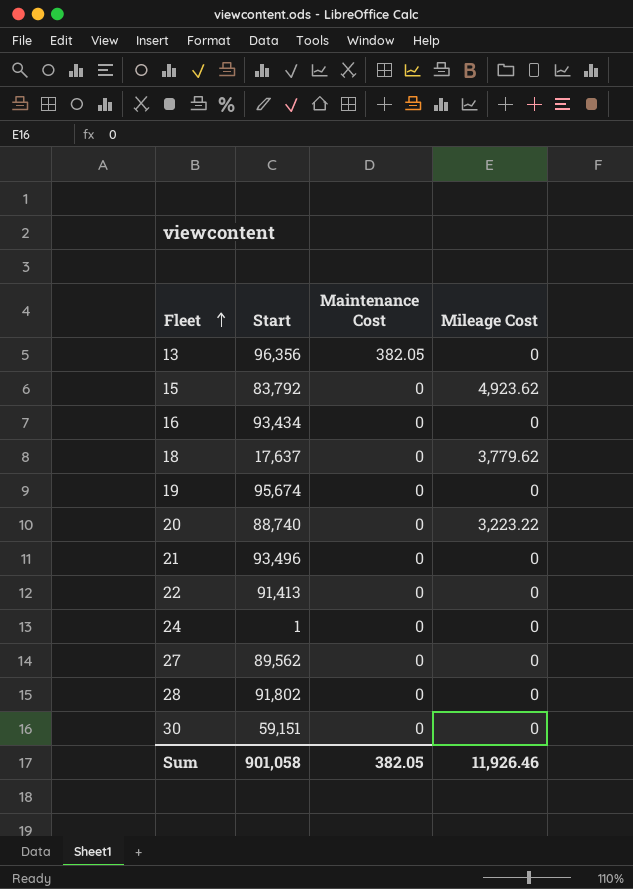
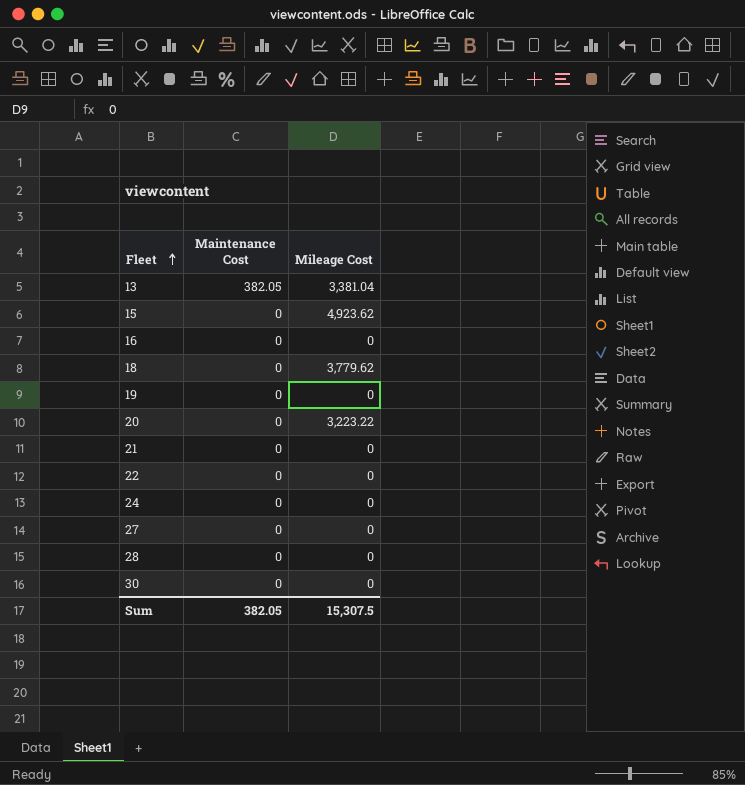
column Start | position: 2 -> none
13 | Mileage Cost: 0 -> 3,381.04
Sum | Mileage Cost: 11,926.46 -> 15,307.5

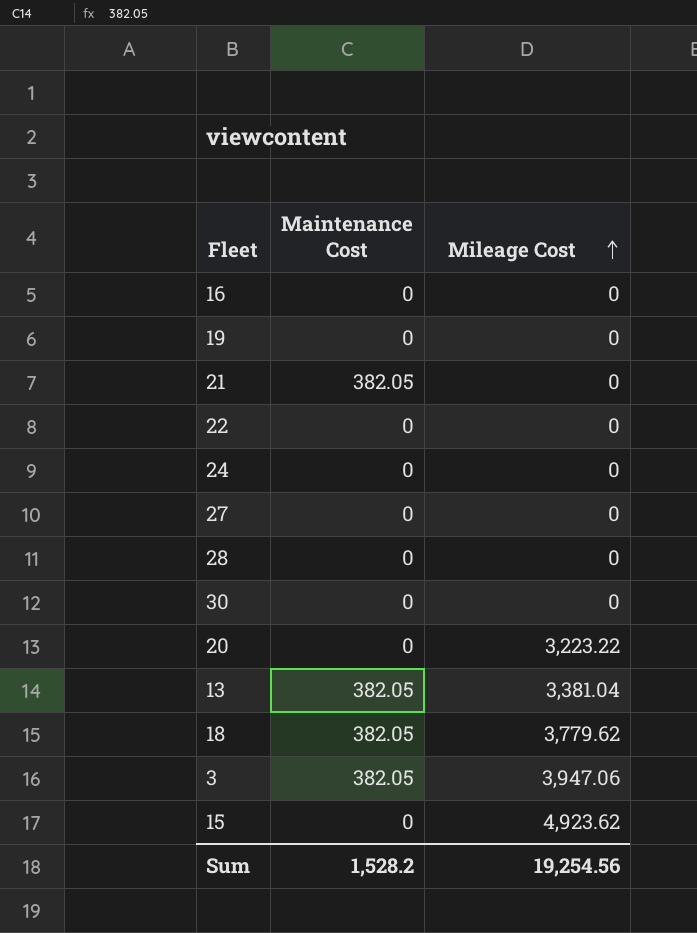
row order: Fleet ascending -> Mileage Cost ascending
21 | Maintenance Cost: 0 -> 382.05
18 | Maintenance Cost: 0 -> 382.05
row 3: none -> 382.05 | 3,947.06
Sum | Maintenance Cost: 382.05 -> 1,528.2
Sum | Mileage Cost: 15,307.5 -> 19,254.56

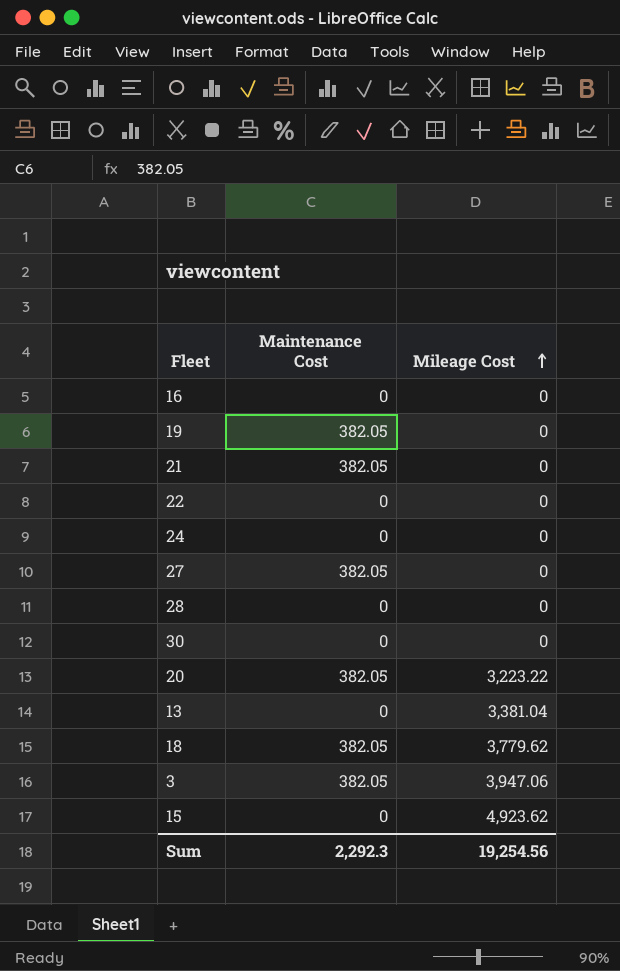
19 | Maintenance Cost: 0 -> 382.05
27 | Maintenance Cost: 0 -> 382.05
20 | Maintenance Cost: 0 -> 382.05
13 | Maintenance Cost: 382.05 -> 0
Sum | Maintenance Cost: 1,528.2 -> 2,292.3

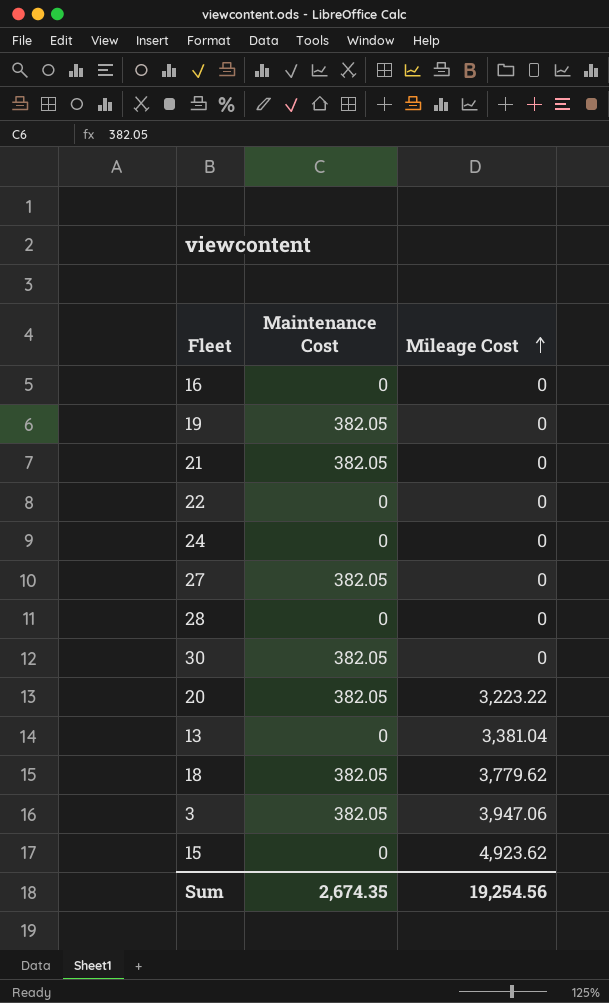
30 | Maintenance Cost: 0 -> 382.05
Sum | Maintenance Cost: 2,292.3 -> 2,674.35

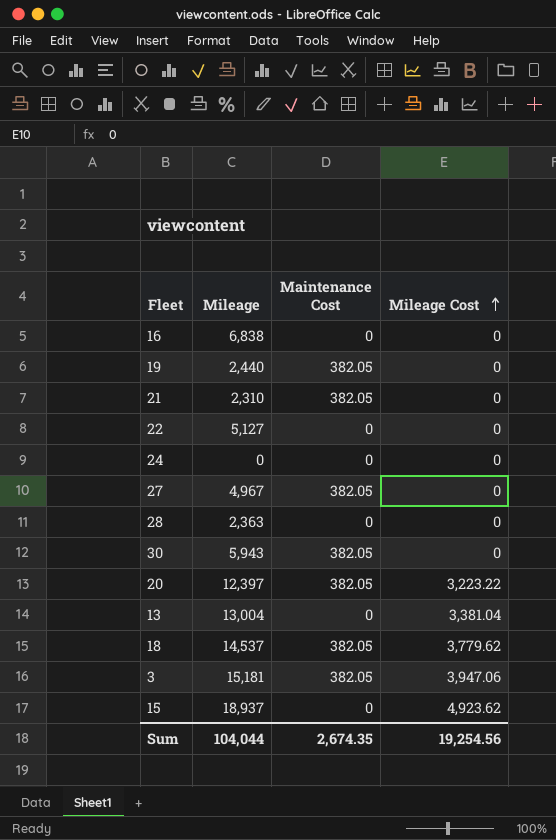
column Mileage | position: none -> 2

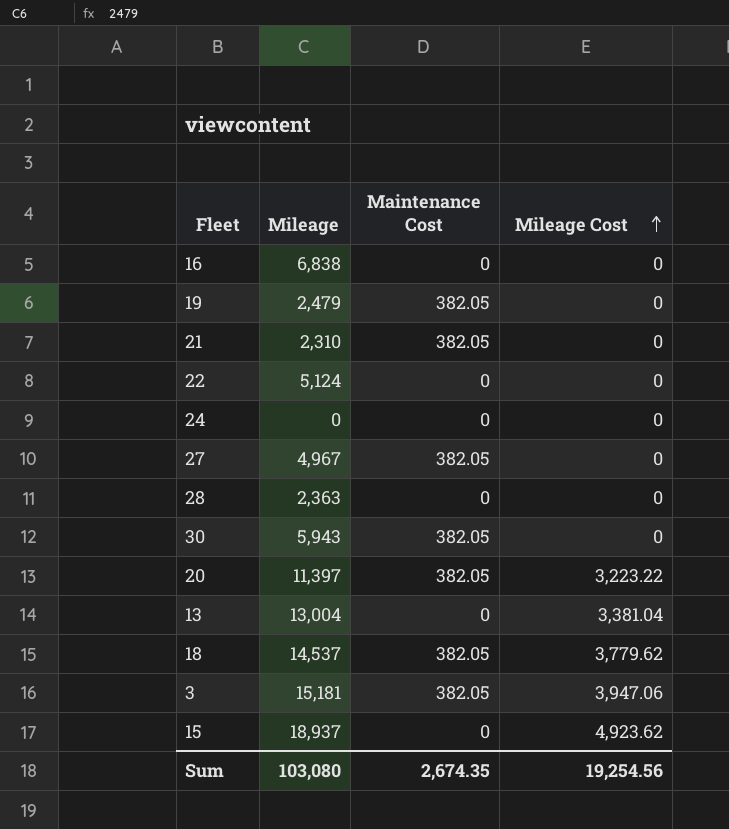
19 | Mileage: 2,440 -> 2,479
22 | Mileage: 5,127 -> 5,124
20 | Mileage: 12,397 -> 11,397
Sum | Mileage: 104,044 -> 103,080

